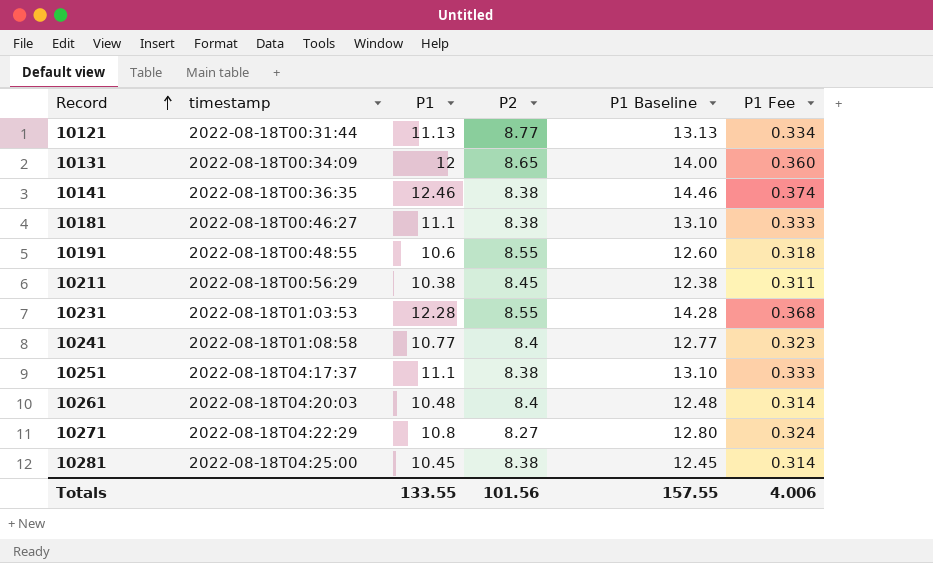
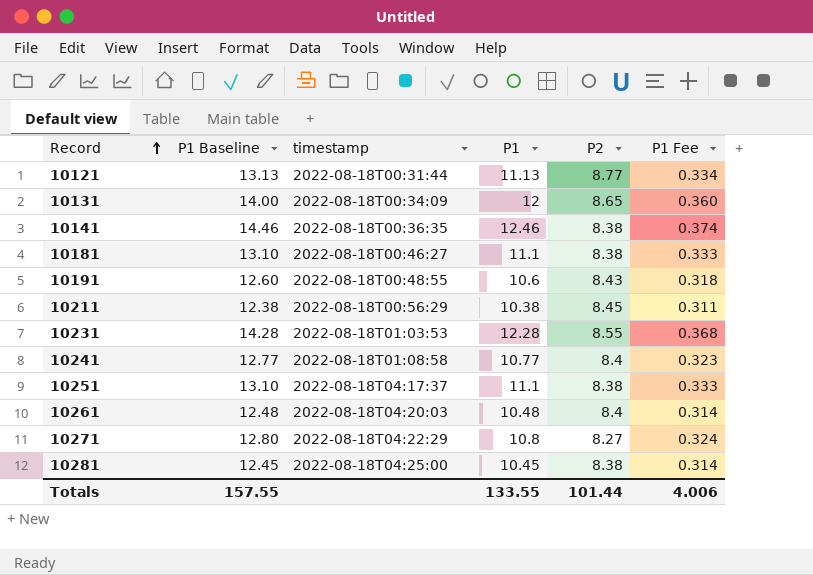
column P1 Baseline | position: 5 -> 2
10191 | P2: 8.55 -> 8.43
Totals | P2: 101.56 -> 101.44

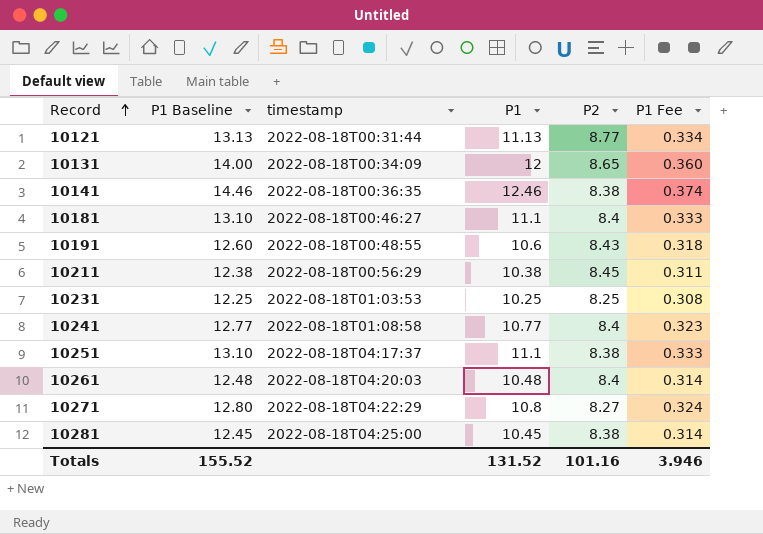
10181 | P2: 8.38 -> 8.4
10231 | P1 Baseline: 14.28 -> 12.25
10231 | P1: 12.28 -> 10.25
10231 | P2: 8.55 -> 8.25
10231 | P1 Fee: 0.368 -> 0.308
Totals | P1 Baseline: 157.55 -> 155.52
Totals | P1: 133.55 -> 131.52
Totals | P2: 101.44 -> 101.16
Totals | P1 Fee: 4.006 -> 3.946

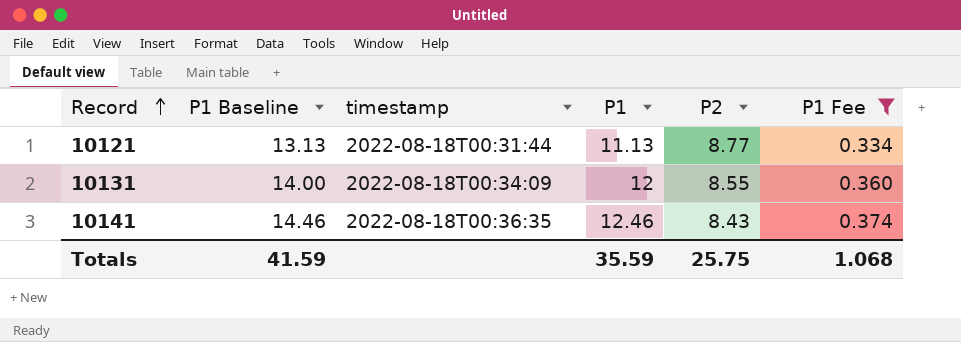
filter: none -> P1 Fee >= 0.334
10131 | P2: 8.65 -> 8.55
10141 | P2: 8.38 -> 8.43
Totals | P1 Baseline: 155.52 -> 41.59
Totals | P1: 131.52 -> 35.59
Totals | P2: 101.16 -> 25.75
Totals | P1 Fee: 3.946 -> 1.068

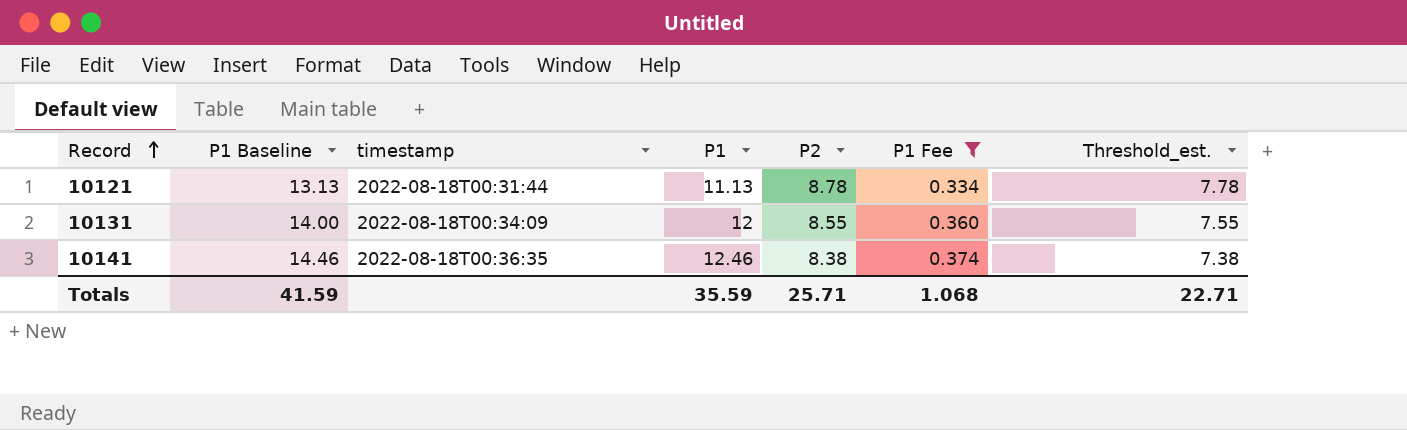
column Threshold_est. | formula: none -> [P2] - 1
10121 | P2: 8.77 -> 8.78
10141 | P2: 8.43 -> 8.38
Totals | P2: 25.75 -> 25.71

